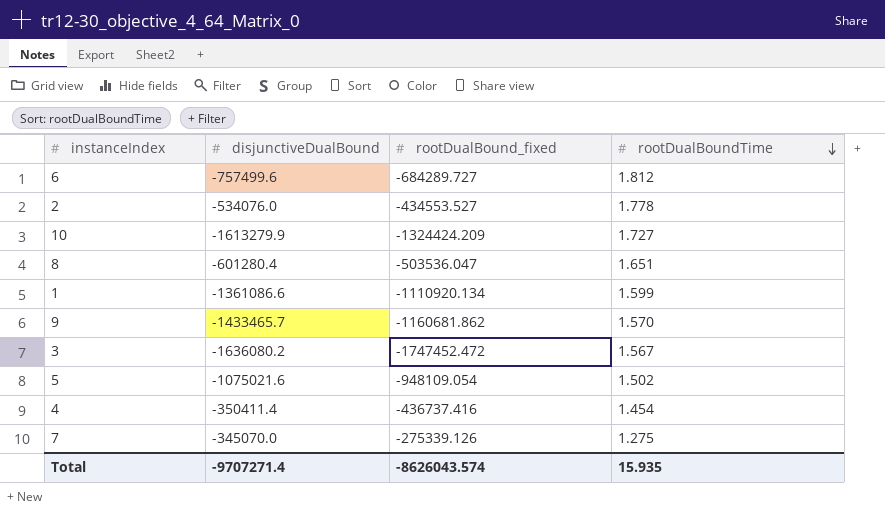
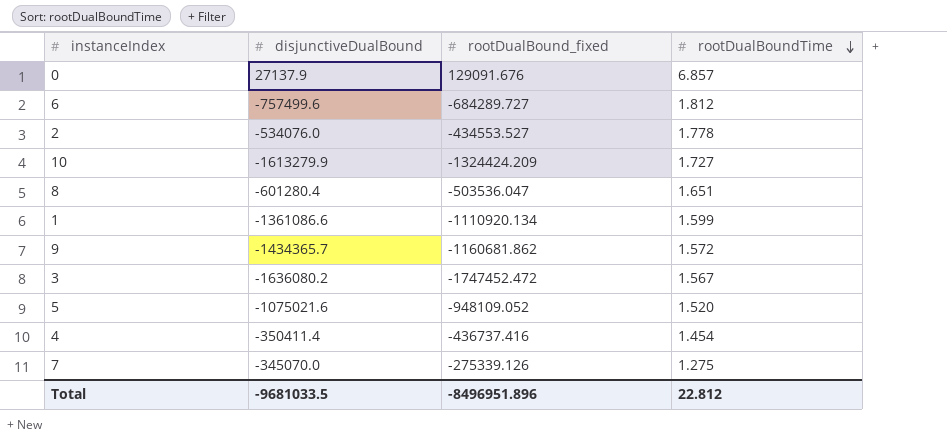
row 0: none -> 27137.9 | 129091.676 | 6.857
9 | disjunctiveDualBound: -1433465.7 -> -1434365.7
9 | rootDualBoundTime: 1.570 -> 1.572
5 | rootDualBound_fixed: -948109.054 -> -948109.052
5 | rootDualBoundTime: 1.502 -> 1.520
Total | disjunctiveDualBound: -9707271.4 -> -9681033.5
Total | rootDualBound_fixed: -8626043.574 -> -8496951.896
Total | rootDualBoundTime: 15.935 -> 22.812

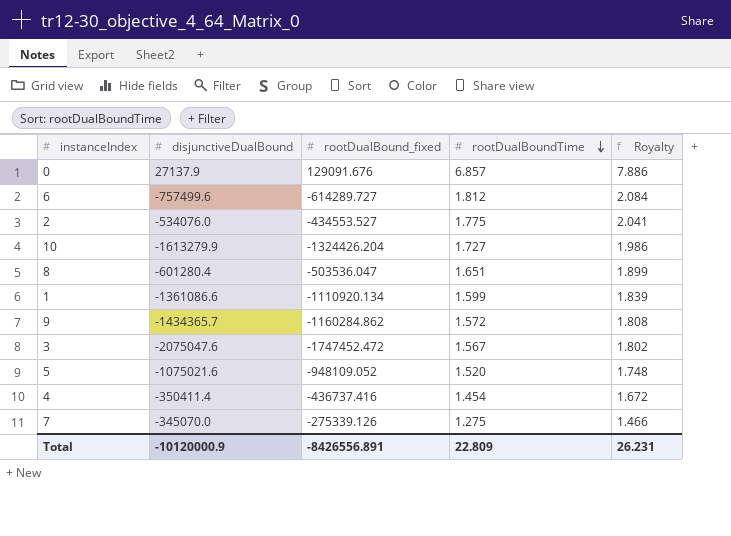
column Royalty | formula: none -> [rootDualBoundTime] * 1.15
6 | rootDualBound_fixed: -684289.727 -> -614289.727
2 | rootDualBoundTime: 1.778 -> 1.775
10 | rootDualBound_fixed: -1324424.209 -> -1324426.204
9 | rootDualBound_fixed: -1160681.862 -> -1160284.862
3 | disjunctiveDualBound: -1636080.2 -> -2075047.6
Total | disjunctiveDualBound: -9681033.5 -> -10120000.9
Total | rootDualBound_fixed: -8496951.896 -> -8426556.891
Total | rootDualBoundTime: 22.812 -> 22.809

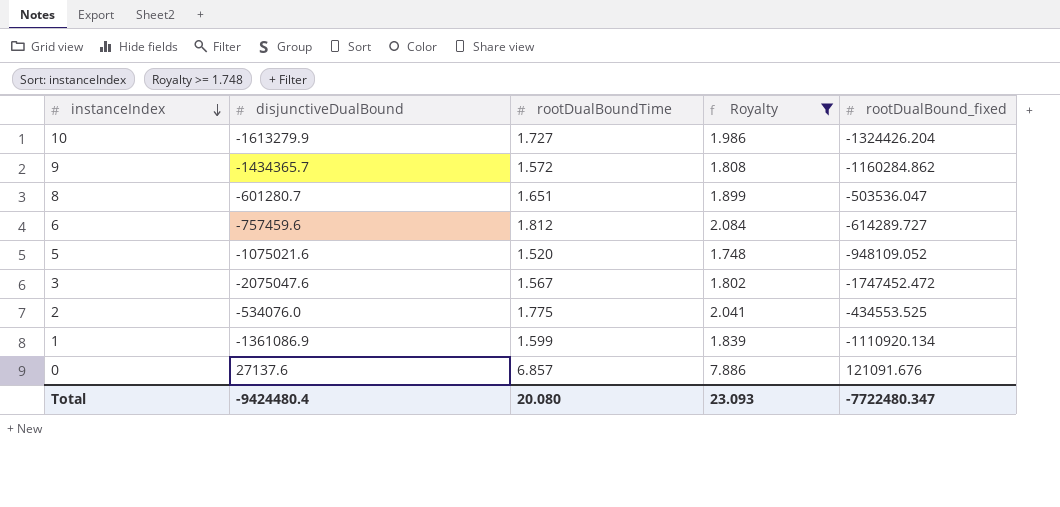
filter: none -> Royalty >= 1.748
row order: rootDualBoundTime descending -> instanceIndex descending
column rootDualBound_fixed | position: 3 -> 5
8 | disjunctiveDualBound: -601280.4 -> -601280.7
6 | disjunctiveDualBound: -757499.6 -> -757459.6
2 | rootDualBound_fixed: -434553.527 -> -434553.525
1 | disjunctiveDualBound: -1361086.6 -> -1361086.9
0 | disjunctiveDualBound: 27137.9 -> 27137.6
0 | rootDualBound_fixed: 129091.676 -> 121091.676
Total | disjunctiveDualBound: -10120000.9 -> -9424480.4
Total | rootDualBoundTime: 22.809 -> 20.080
Total | Royalty: 26.231 -> 23.093
Total | rootDualBound_fixed: -8426556.891 -> -7722480.347

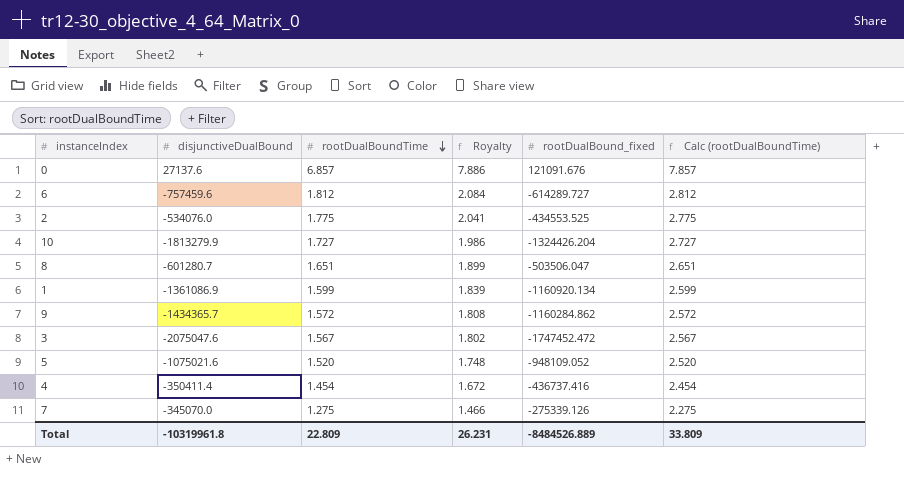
filter: Royalty >= 1.748 -> none
row order: instanceIndex descending -> rootDualBoundTime descending
column Calc (rootDualBoundTime) | formula: none -> [rootDualBoundTime] + 1
10 | disjunctiveDualBound: -1613279.9 -> -1813279.9
8 | rootDualBound_fixed: -503536.047 -> -503506.047
1 | rootDualBound_fixed: -1110920.134 -> -1160920.134
Total | disjunctiveDualBound: -9424480.4 -> -10319961.8
Total | rootDualBoundTime: 20.080 -> 22.809
Total | Royalty: 23.093 -> 26.231
Total | rootDualBound_fixed: -7722480.347 -> -8484526.889

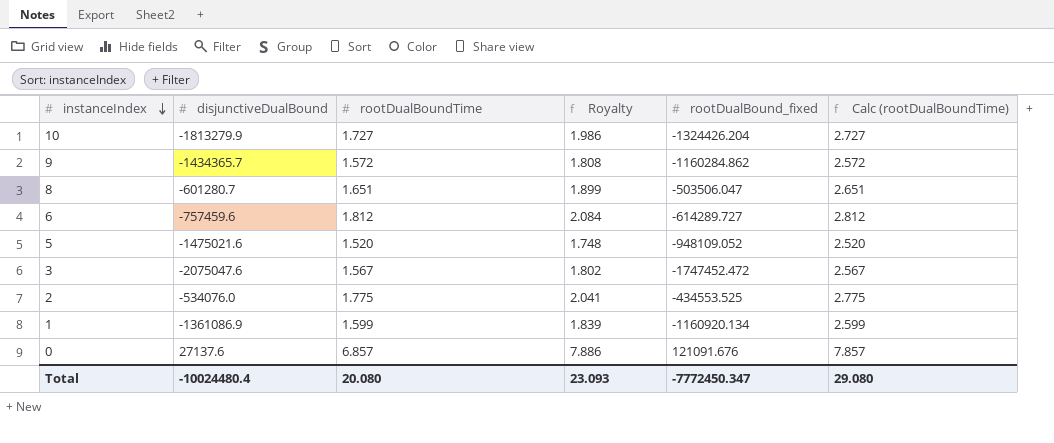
row order: rootDualBoundTime descending -> instanceIndex descending
row 4: -350411.4 | 1.454 | 1.672 | -436737.416 | 2.454 -> none
row 7: -345070.0 | 1.275 | 1.466 | -275339.126 | 2.275 -> none
5 | disjunctiveDualBound: -1075021.6 -> -1475021.6
Total | disjunctiveDualBound: -10319961.8 -> -10024480.4
Total | rootDualBoundTime: 22.809 -> 20.080
Total | Royalty: 26.231 -> 23.093
Total | rootDualBound_fixed: -8484526.889 -> -7772450.347
Total | Calc (rootDualBoundTime): 33.809 -> 29.080

